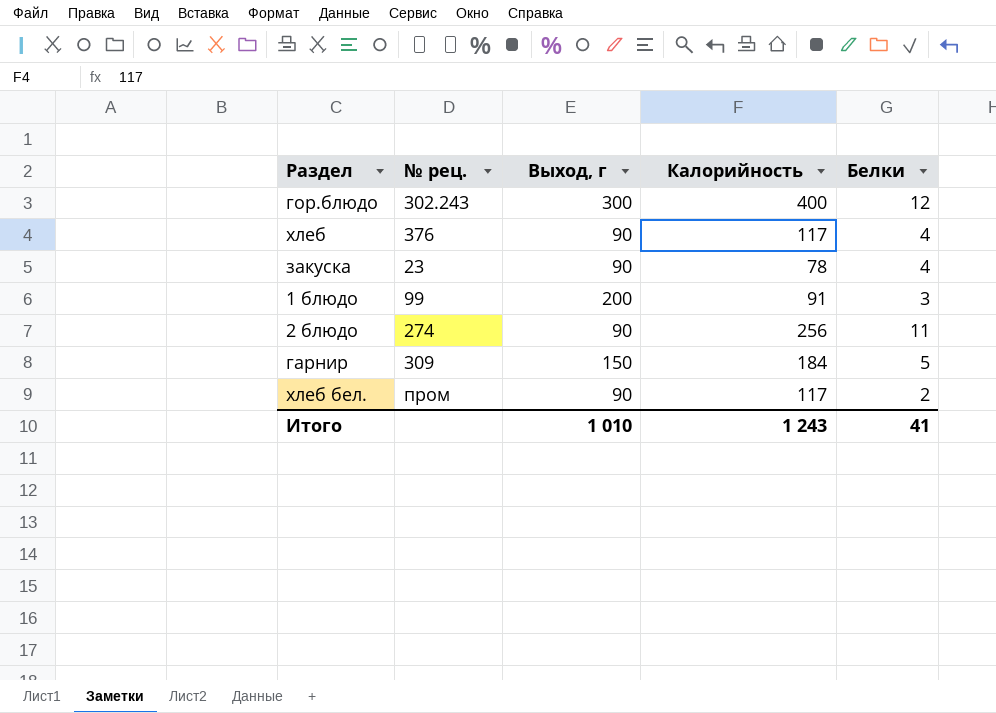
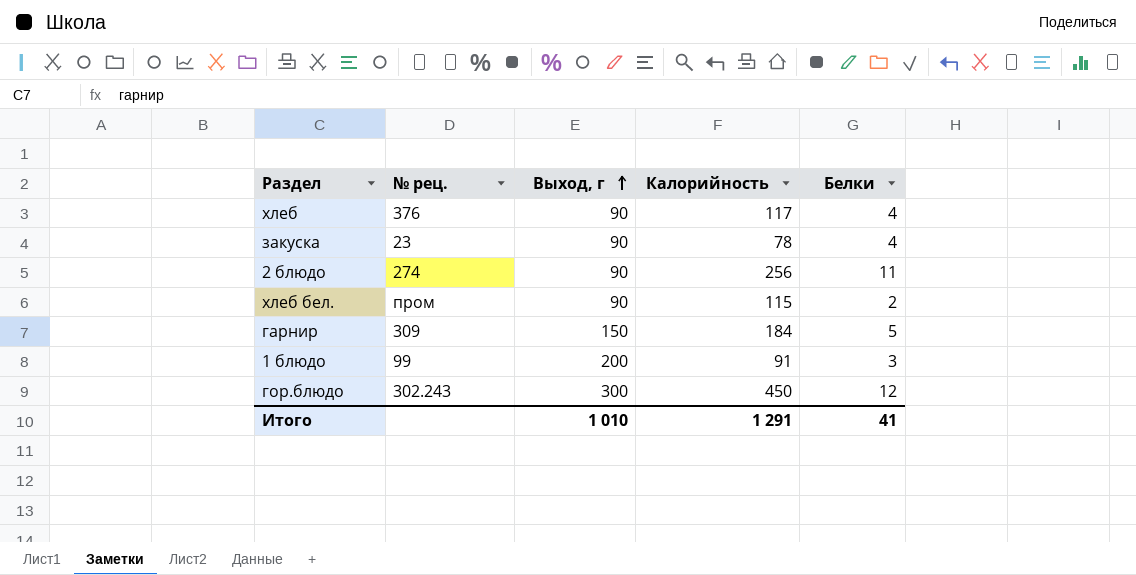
row order: none -> Выход, г ascending
хлеб бел. | Калорийность: 117 -> 115
гор.блюдо | Калорийность: 400 -> 450
Итого | Калорийность: 1 243 -> 1 291

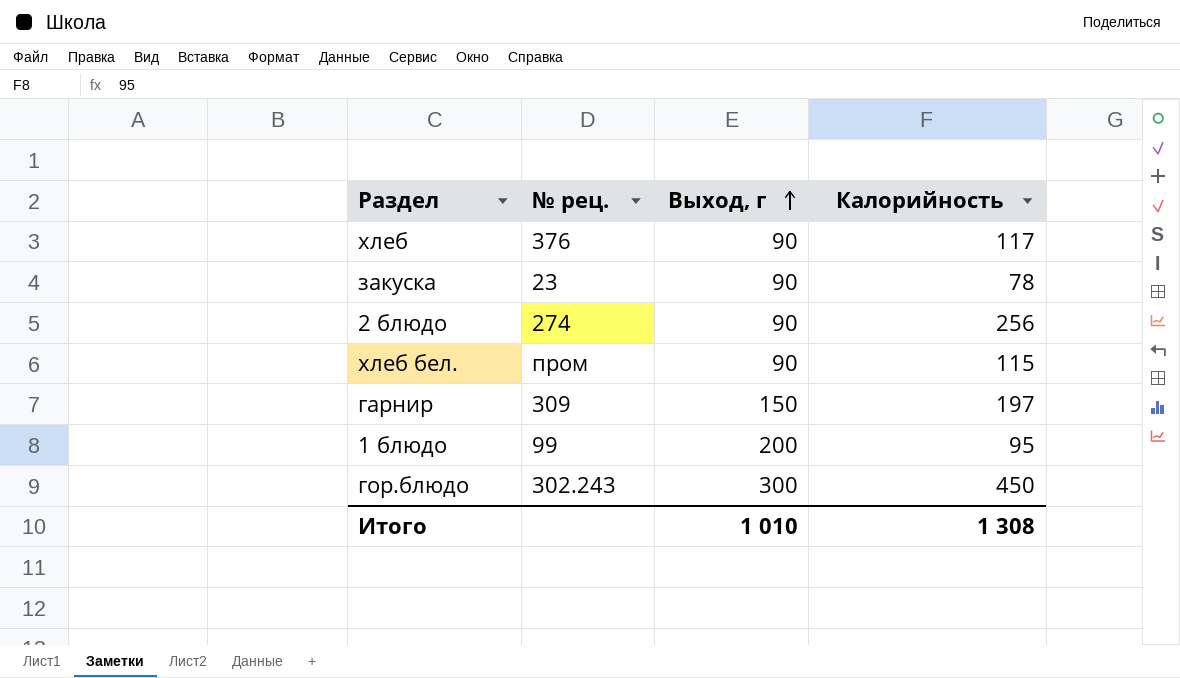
column Белки | position: 5 -> none
гарнир | Калорийность: 184 -> 197
1 блюдо | Калорийность: 91 -> 95
Итого | Калорийность: 1 291 -> 1 308

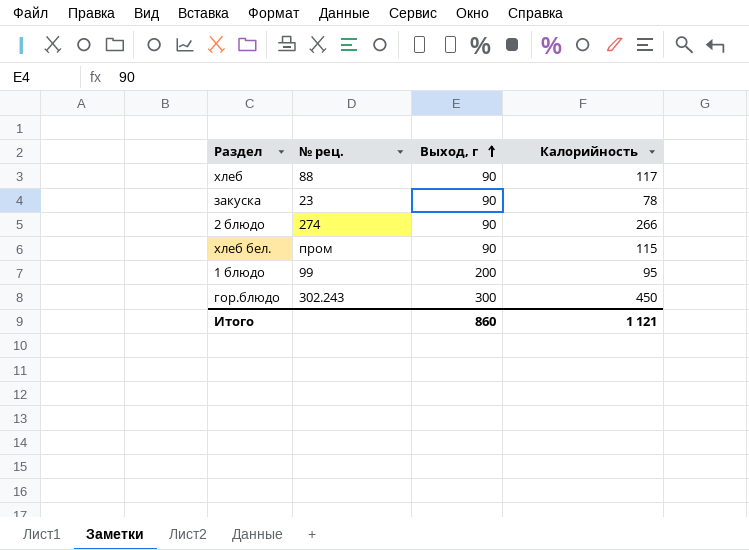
row гарнир: 309 | 150 | 197 -> none
хлеб | № рец.: 376 -> 88
2 блюдо | Калорийность: 256 -> 266
Итого | Выход, г: 1 010 -> 860
Итого | Калорийность: 1 308 -> 1 121

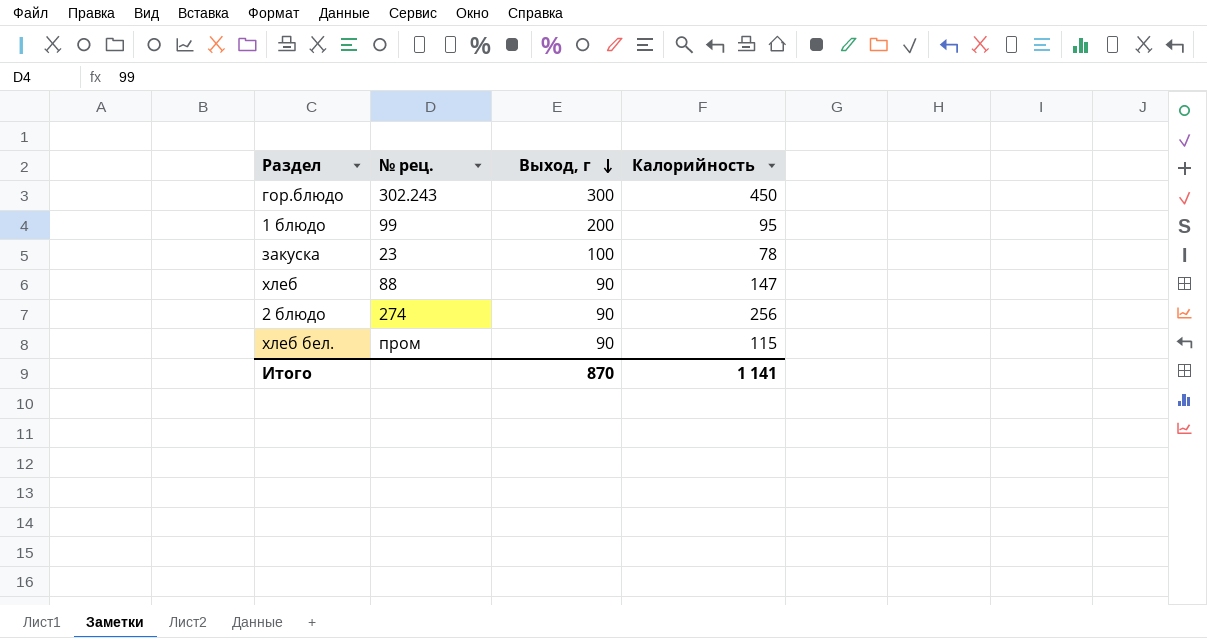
row order: Выход, г ascending -> Выход, г descending
закуска | Выход, г: 90 -> 100
хлеб | Калорийность: 117 -> 147
2 блюдо | Калорийность: 266 -> 256
Итого | Выход, г: 860 -> 870
Итого | Калорийность: 1 121 -> 1 141

